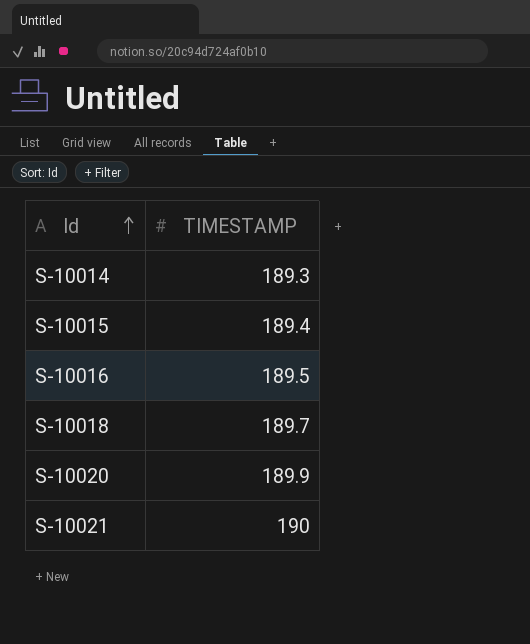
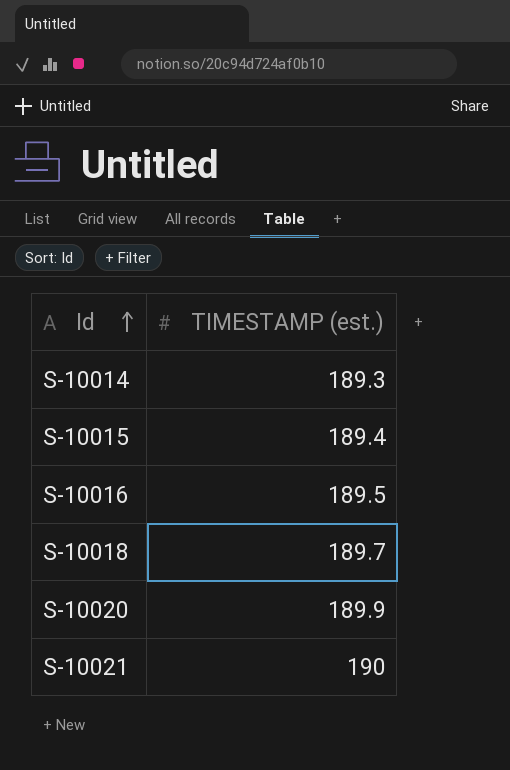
column name: TIMESTAMP -> TIMESTAMP (est.)

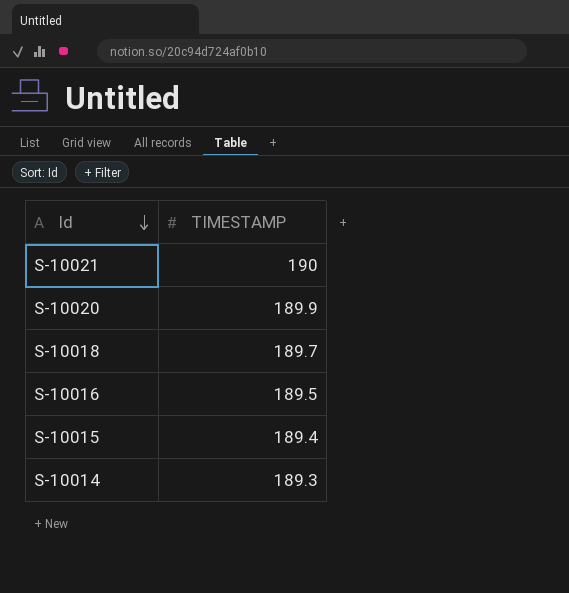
row order: Id ascending -> Id descending
column name: TIMESTAMP (est.) -> TIMESTAMP

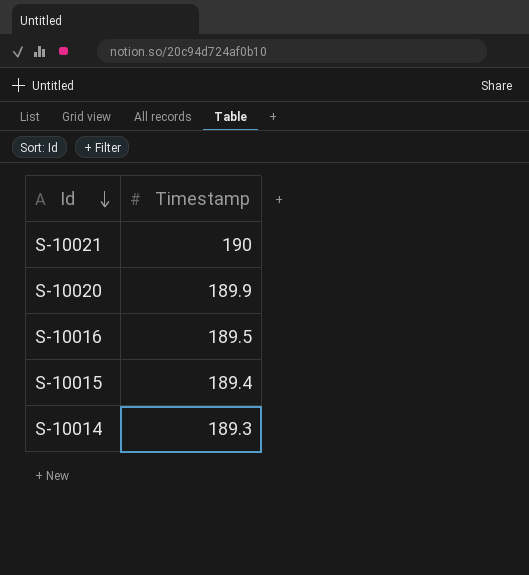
column name: TIMESTAMP -> Timestamp
row S-10018: 189.7 -> none

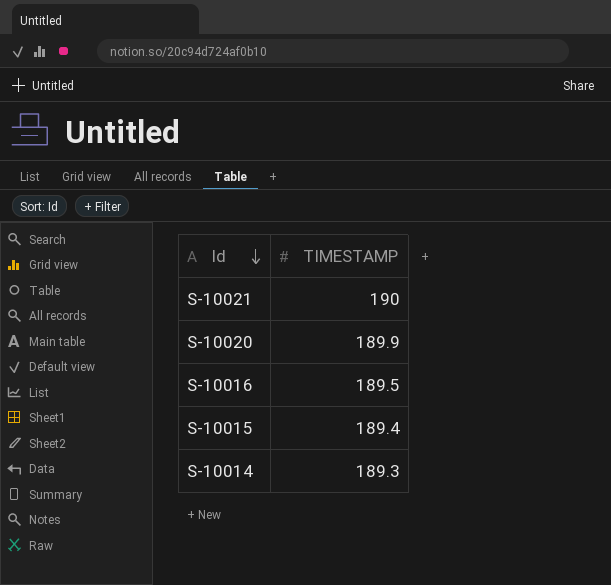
column name: Timestamp -> TIMESTAMP

